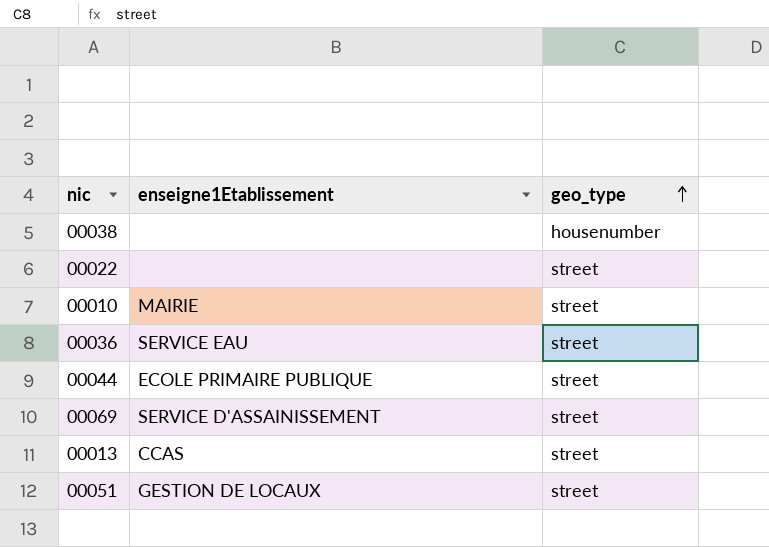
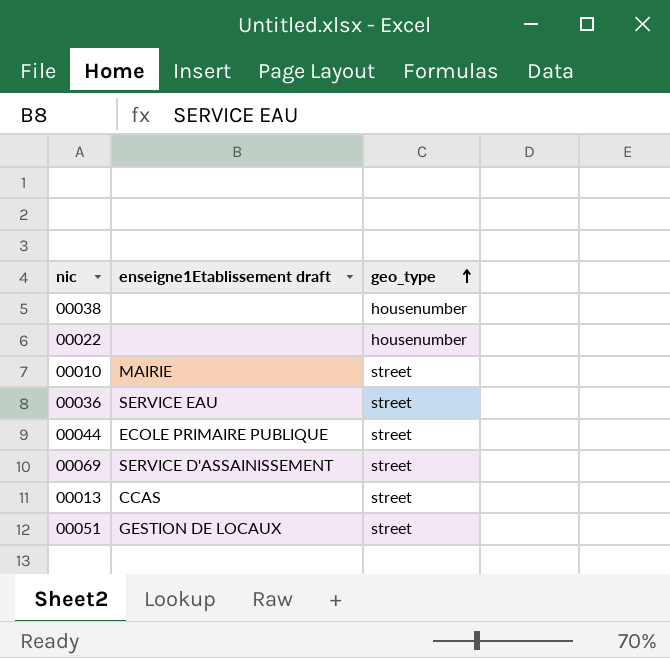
column name: enseigne1Etablissement -> enseigne1Etablissement draft
00022 | geo_type: street -> housenumber

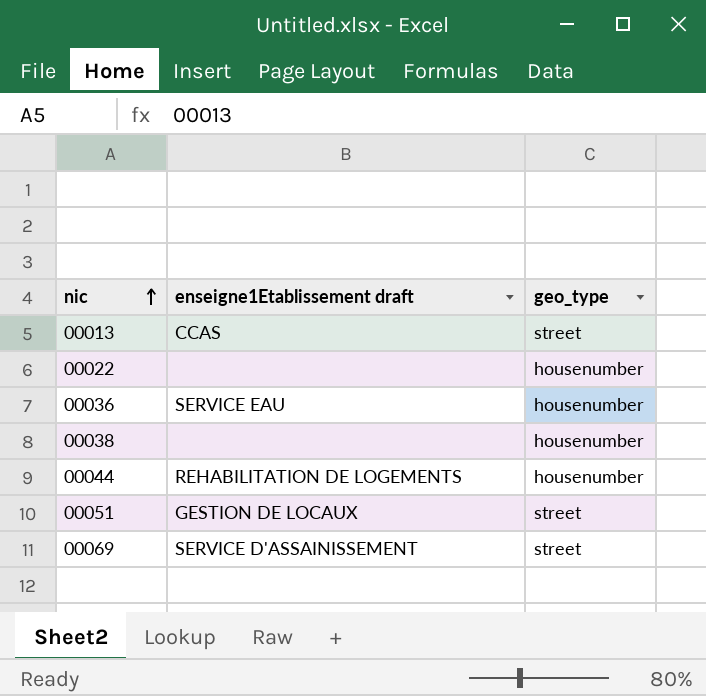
row order: geo_type ascending -> nic ascending
row 00010: MAIRIE | street -> none
00036 | geo_type: street -> housenumber
00044 | enseigne1Etablissement draft: ECOLE PRIMAIRE PUBLIQUE -> REHABILITATION DE LOGEMENTS
00044 | geo_type: street -> housenumber

